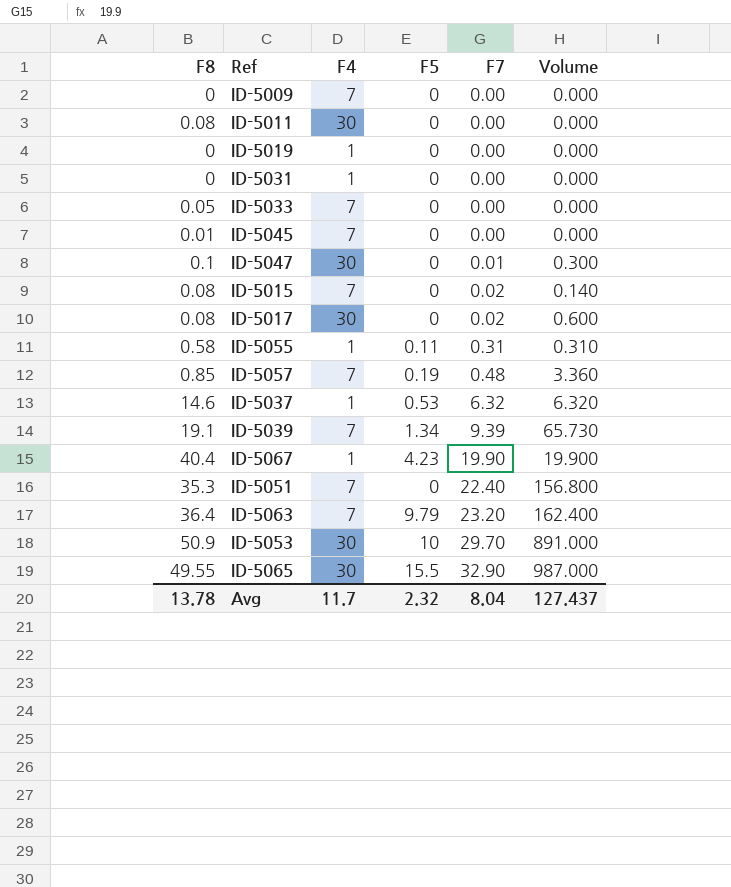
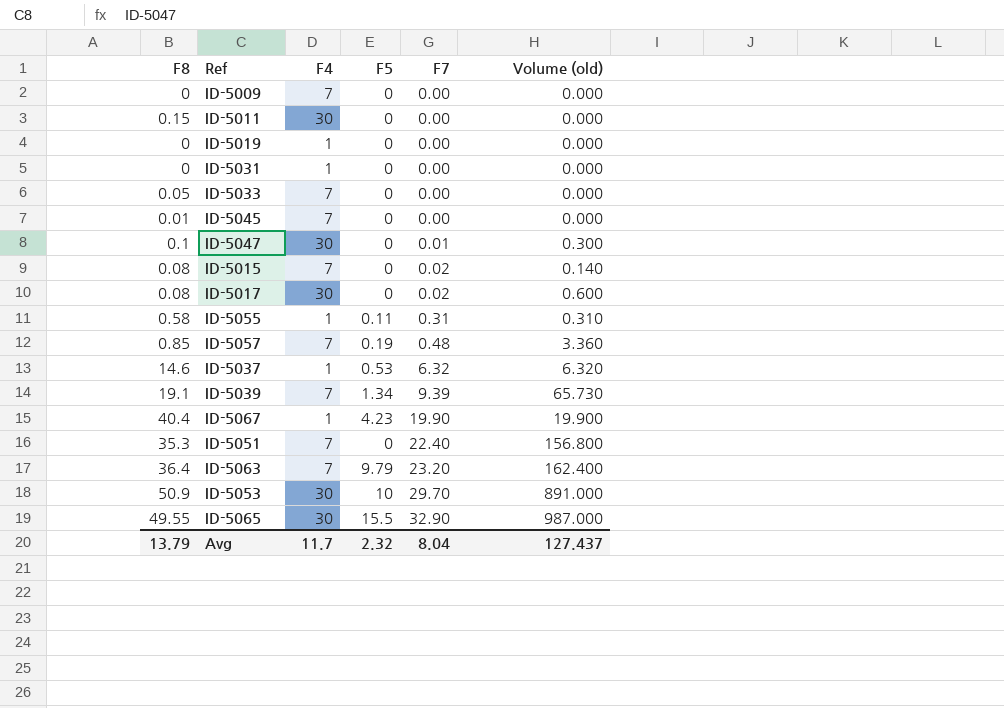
column name: Volume -> Volume (old)
ID-5011 | F8: 0.08 -> 0.15
Avg | F8: 13.78 -> 13.79

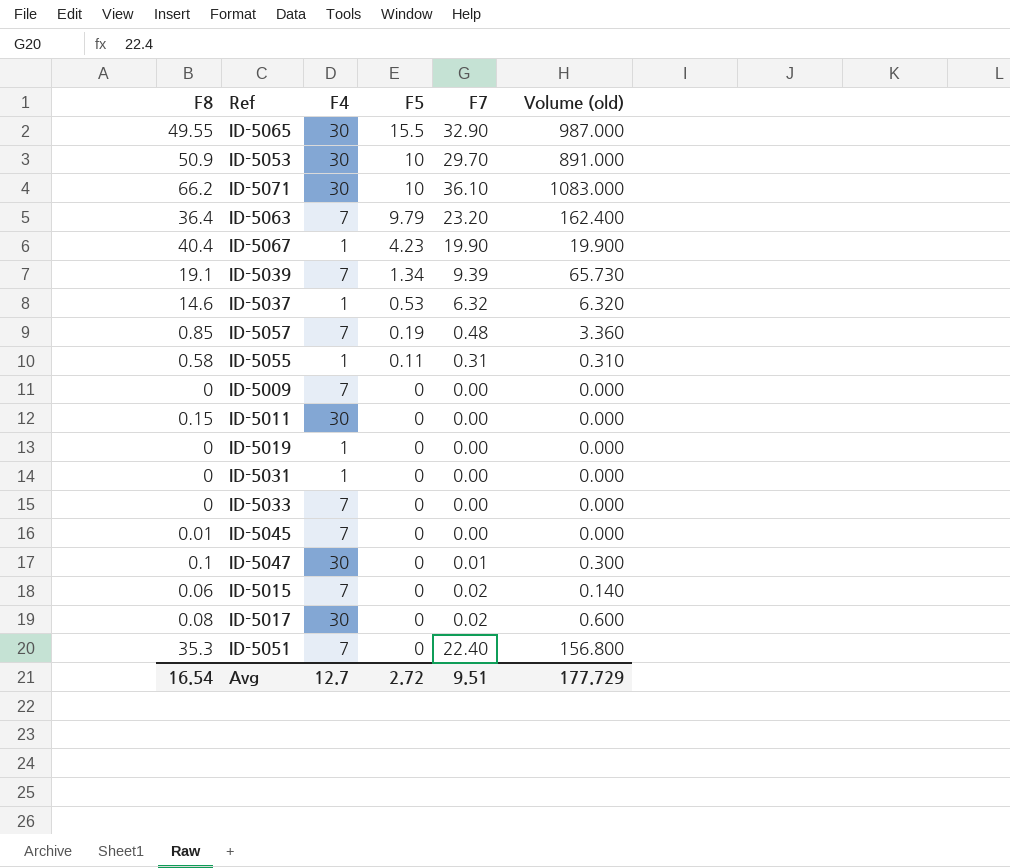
row order: F7 ascending -> F5 descending
row ID-5071: none -> 66.2 | 30 | 10 | 36.10 | 1083.000
ID-5033 | F8: 0.05 -> 0
ID-5015 | F8: 0.08 -> 0.06
Avg | F8: 13.79 -> 16.54
Avg | F4: 11.7 -> 12.7
Avg | F5: 2.32 -> 2.72
Avg | F7: 8.04 -> 9.51
Avg | Volume (old): 127.437 -> 177.729

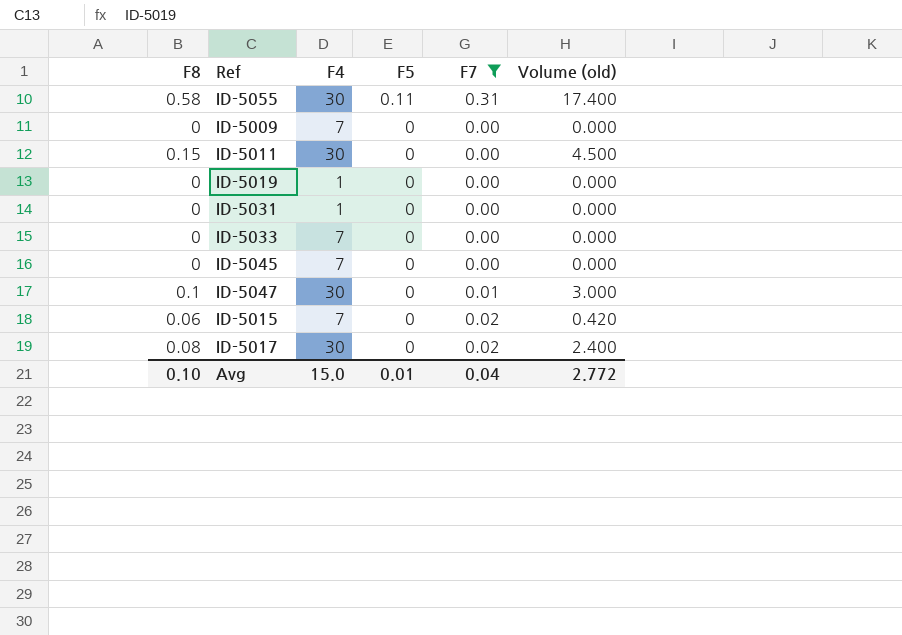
filter: none -> F7 <= 0.31
column Volume (old) | formula: [F4] * [F7] -> [F8] * [F4]
ID-5055 | F4: 1 -> 30
ID-5045 | F8: 0.01 -> 0
Avg | F8: 16.54 -> 0.10
Avg | F4: 12.7 -> 15.0
Avg | F5: 2.72 -> 0.01
Avg | F7: 9.51 -> 0.04
Avg | Volume (old): 177.729 -> 2.772

